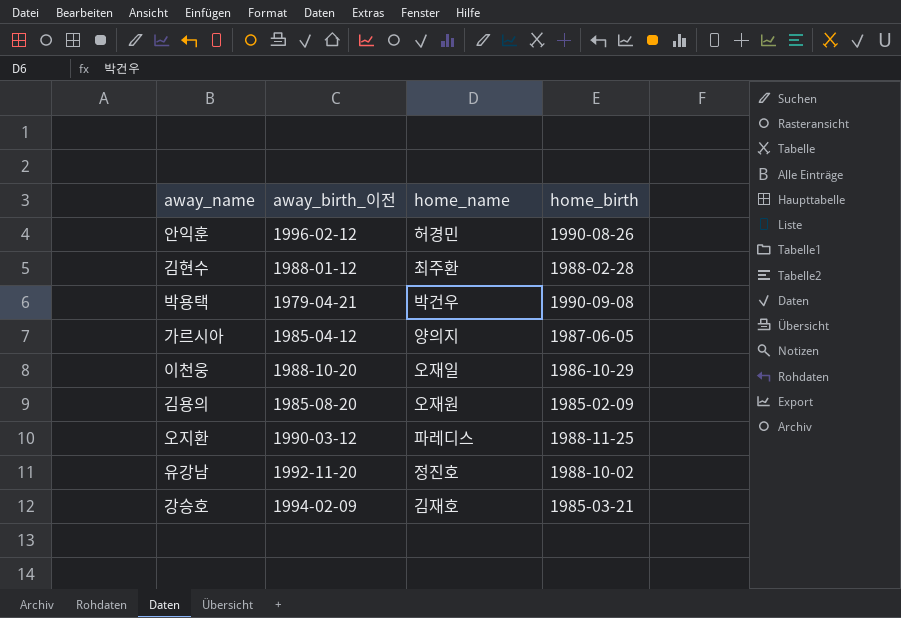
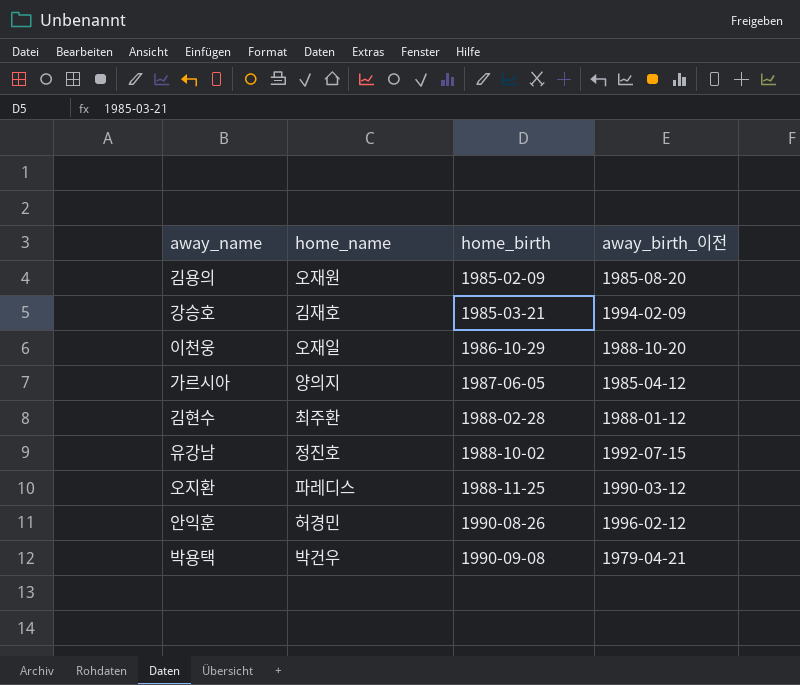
row order: none -> home_birth ascending
column away_birth_이전 | position: 2 -> 4
유강남 | away_birth_이전: 1992-11-20 -> 1992-07-15

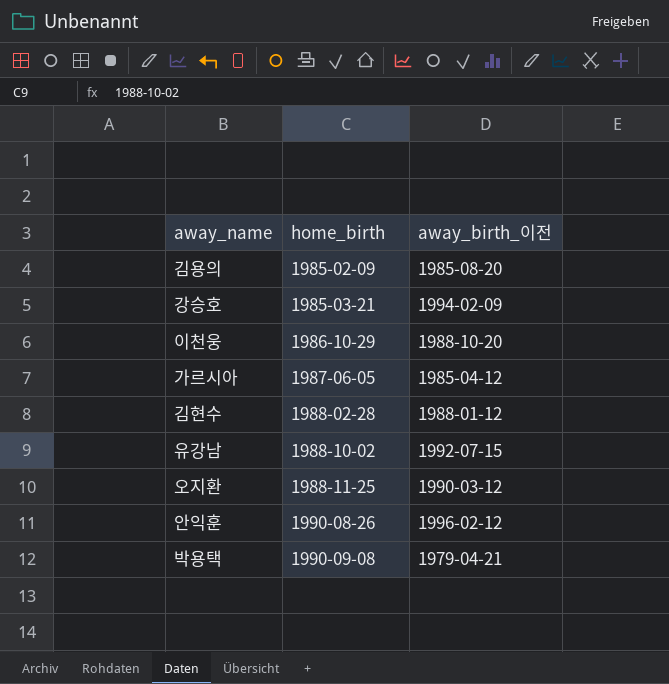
column home_name | position: 2 -> none

